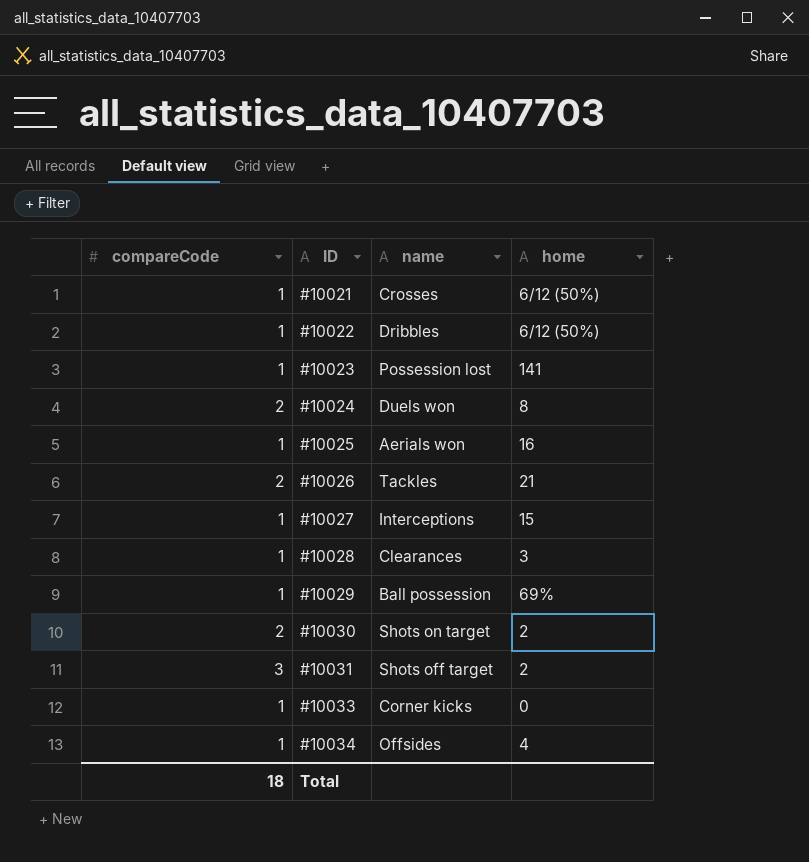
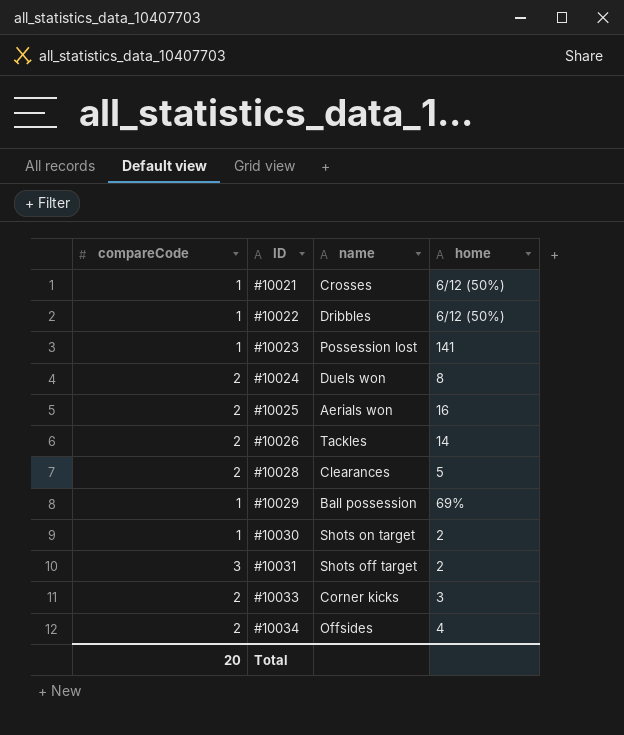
row #10027: 1 | Interceptions | 15 -> none
#10025 | compareCode: 1 -> 2
#10026 | home: 21 -> 14
#10028 | compareCode: 1 -> 2
#10028 | home: 3 -> 5
#10030 | compareCode: 2 -> 1
#10033 | compareCode: 1 -> 2
#10033 | home: 0 -> 3
#10034 | compareCode: 1 -> 2
Total | compareCode: 18 -> 20

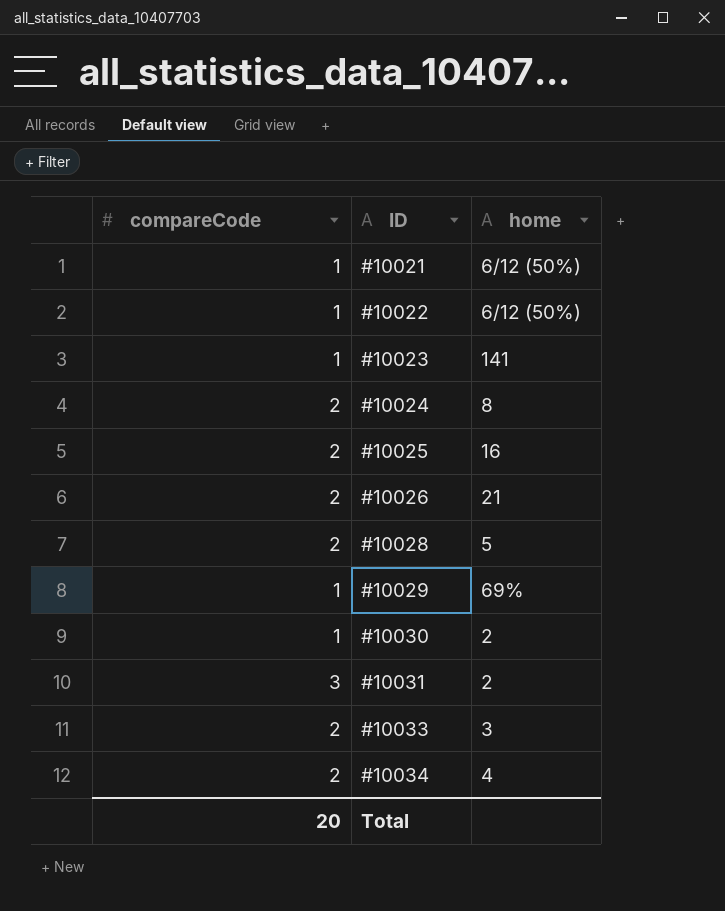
column name | position: 3 -> none
#10026 | home: 14 -> 21

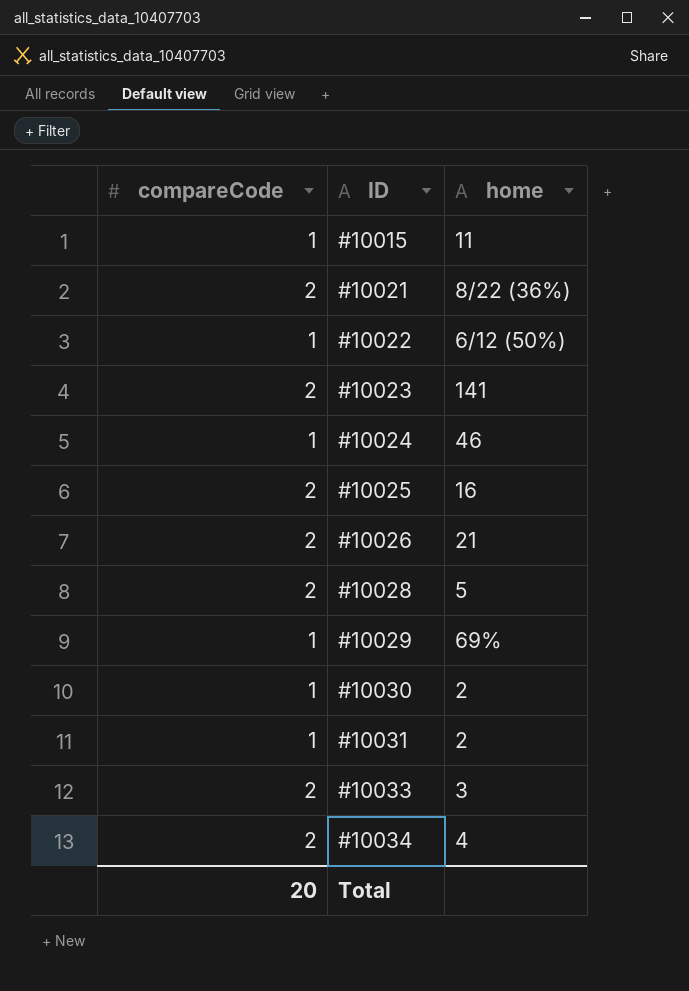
row #10015: none -> 1 | 11
#10021 | compareCode: 1 -> 2
#10021 | home: 6/12 (50%) -> 8/22 (36%)
#10023 | compareCode: 1 -> 2
#10024 | compareCode: 2 -> 1
#10024 | home: 8 -> 46
#10031 | compareCode: 3 -> 1

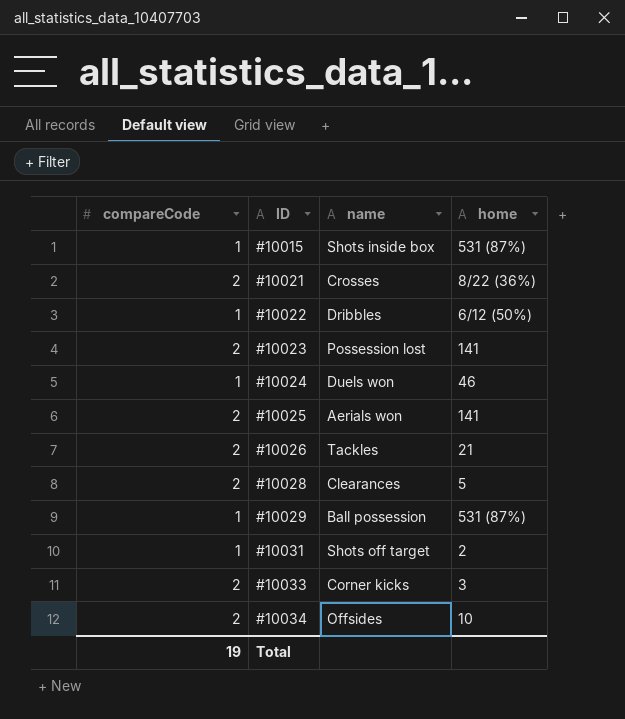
column name | position: none -> 3
row #10030: 1 | 2 -> none
#10015 | home: 11 -> 531 (87%)
#10025 | home: 16 -> 141
#10029 | home: 69% -> 531 (87%)
#10034 | home: 4 -> 10
Total | compareCode: 20 -> 19

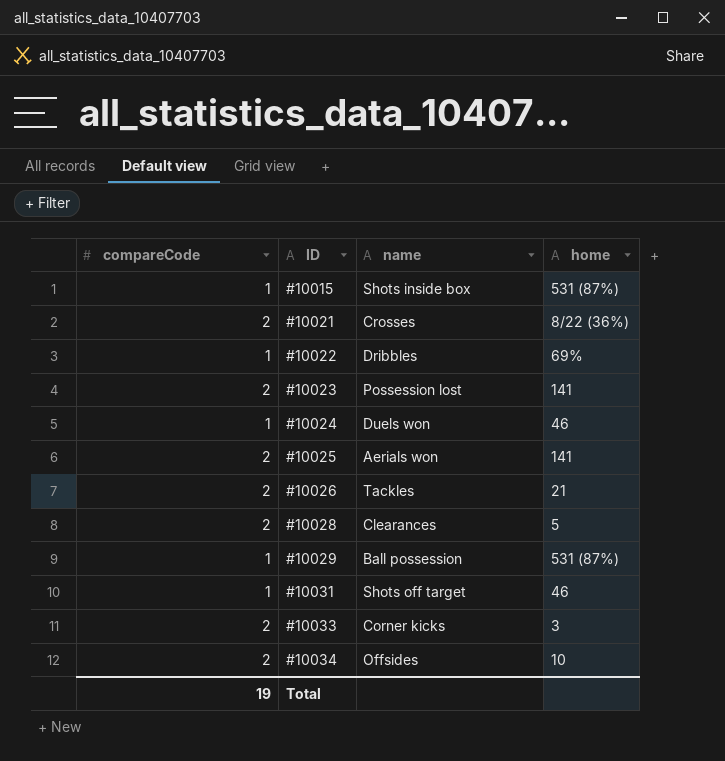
#10022 | home: 6/12 (50%) -> 69%
#10031 | home: 2 -> 46

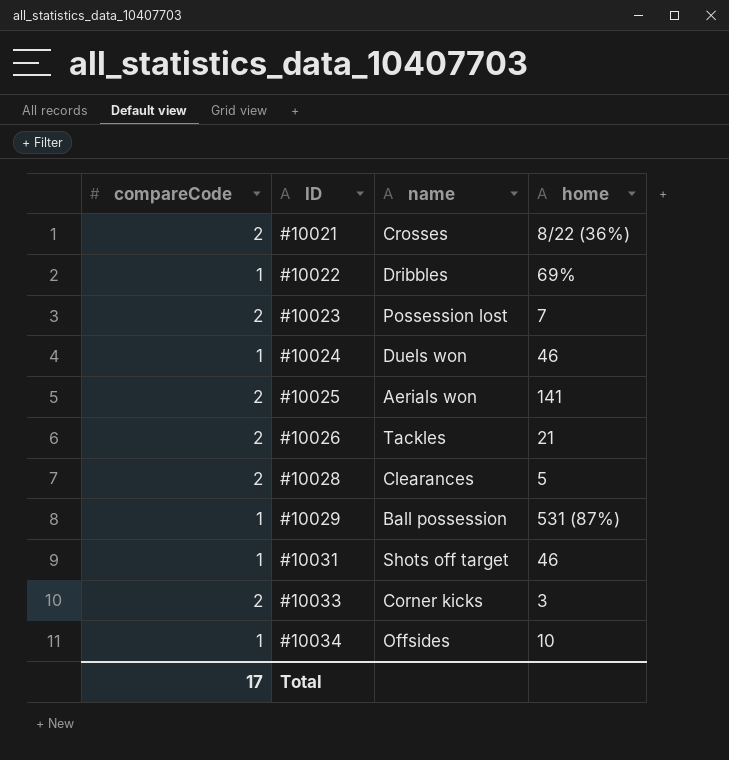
row #10015: 1 | Shots inside box | 531 (87%) -> none
#10023 | home: 141 -> 7
#10034 | compareCode: 2 -> 1
Total | compareCode: 19 -> 17

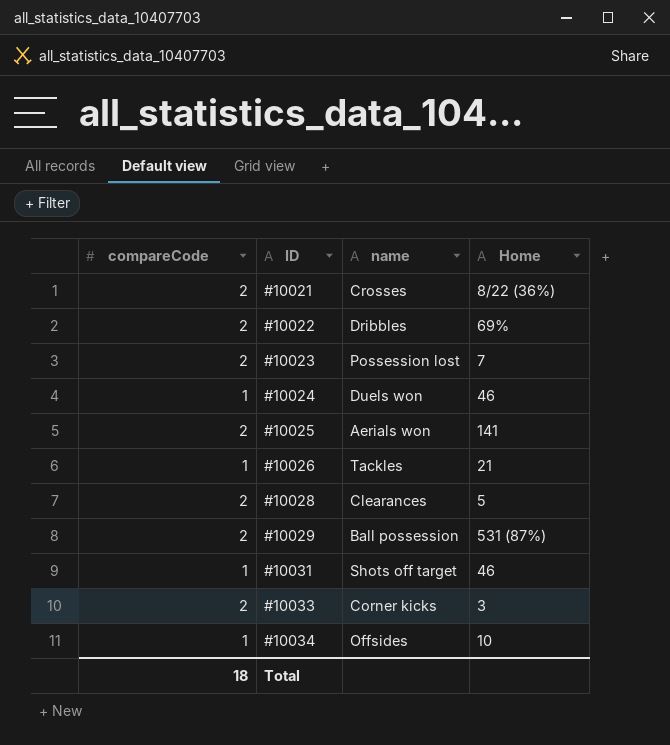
column name: home -> Home
#10022 | compareCode: 1 -> 2
#10026 | compareCode: 2 -> 1
#10029 | compareCode: 1 -> 2
Total | compareCode: 17 -> 18

